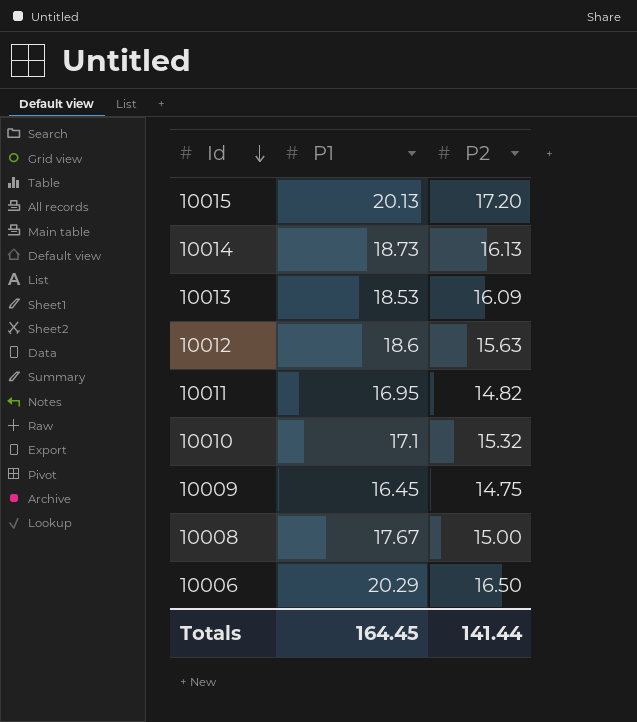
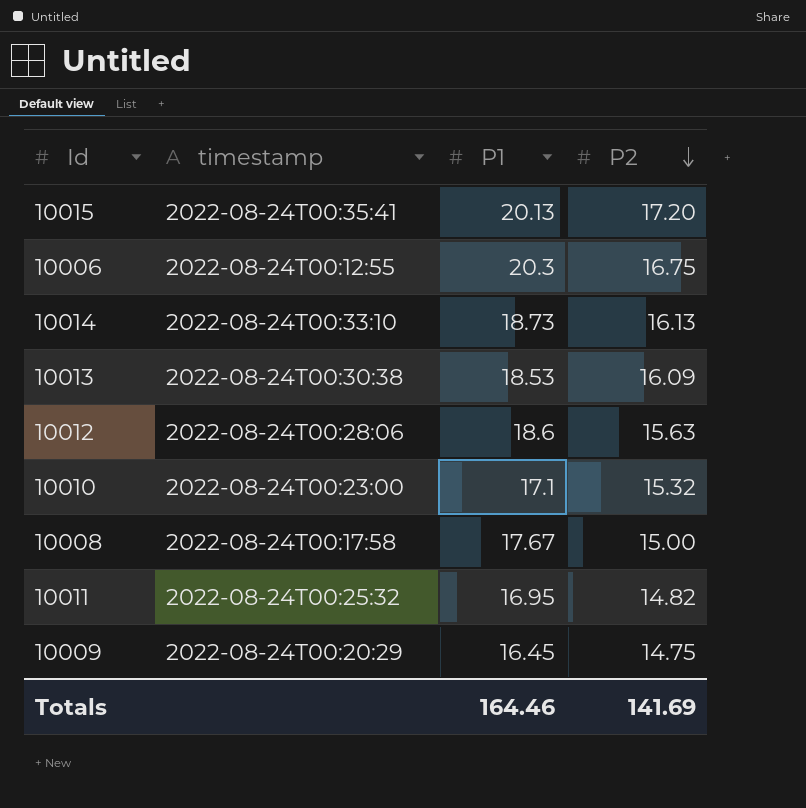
row order: Id descending -> P2 descending
column timestamp | position: none -> 2
10006 | P1: 20.29 -> 20.3
10006 | P2: 16.50 -> 16.75
Totals | P1: 164.45 -> 164.46
Totals | P2: 141.44 -> 141.69

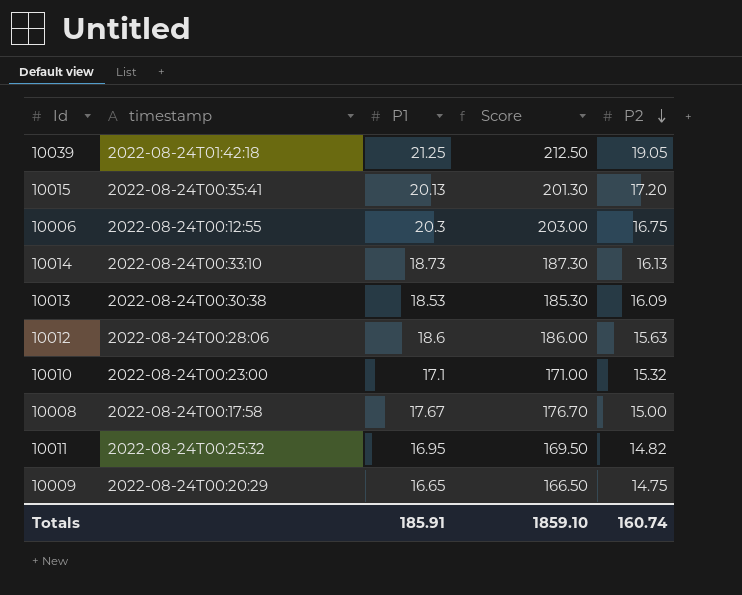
column Score | formula: none -> [P1] * 10
row 10039: none -> 2022-08-24T01:42:18 | 21.25 | 212.50 | 19.05
10009 | P1: 16.45 -> 16.65
Totals | P1: 164.46 -> 185.91
Totals | P2: 141.69 -> 160.74

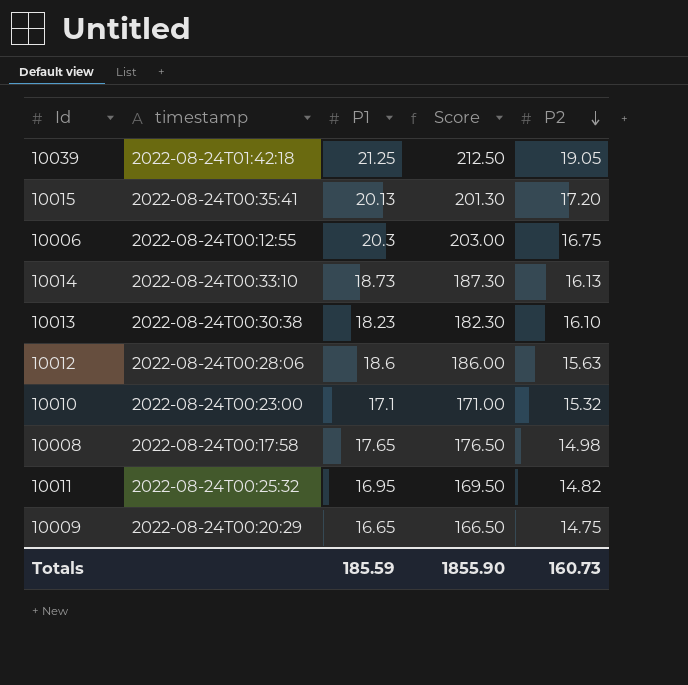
10013 | P1: 18.53 -> 18.23
10013 | Score: 185.30 -> 182.30
10013 | P2: 16.09 -> 16.10
10008 | P1: 17.67 -> 17.65
10008 | Score: 176.70 -> 176.50
10008 | P2: 15.00 -> 14.98
Totals | P1: 185.91 -> 185.59
Totals | Score: 1859.10 -> 1855.90
Totals | P2: 160.74 -> 160.73

